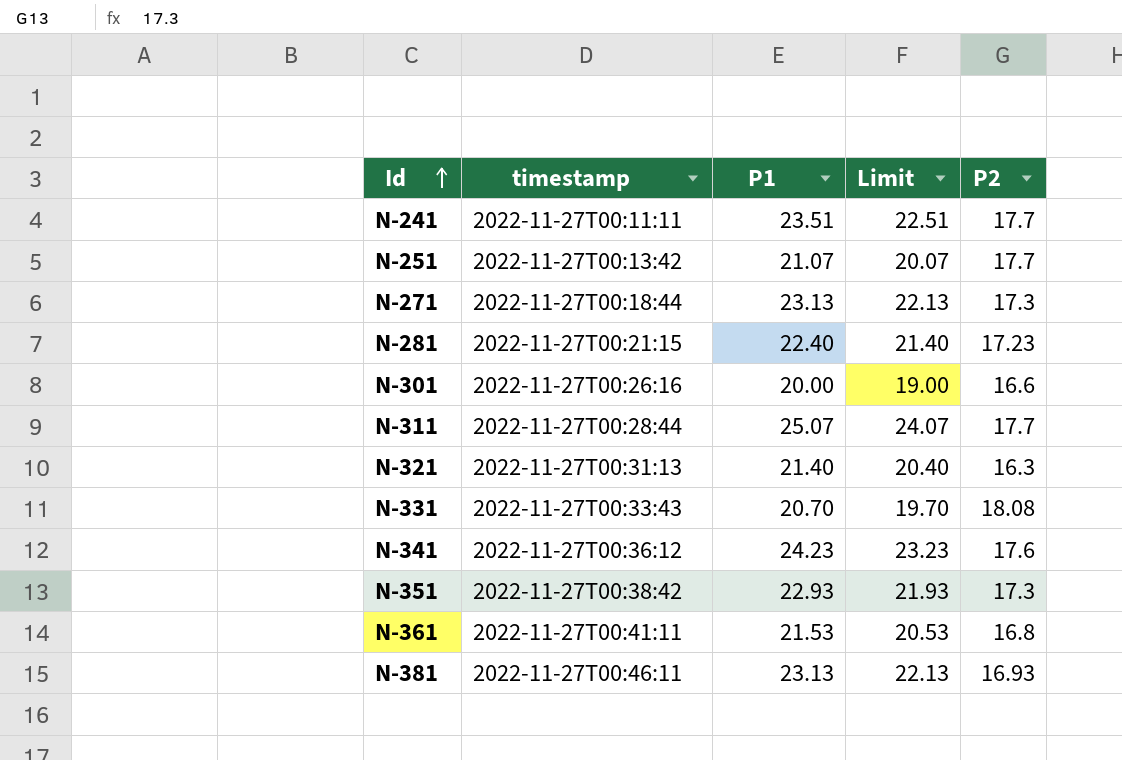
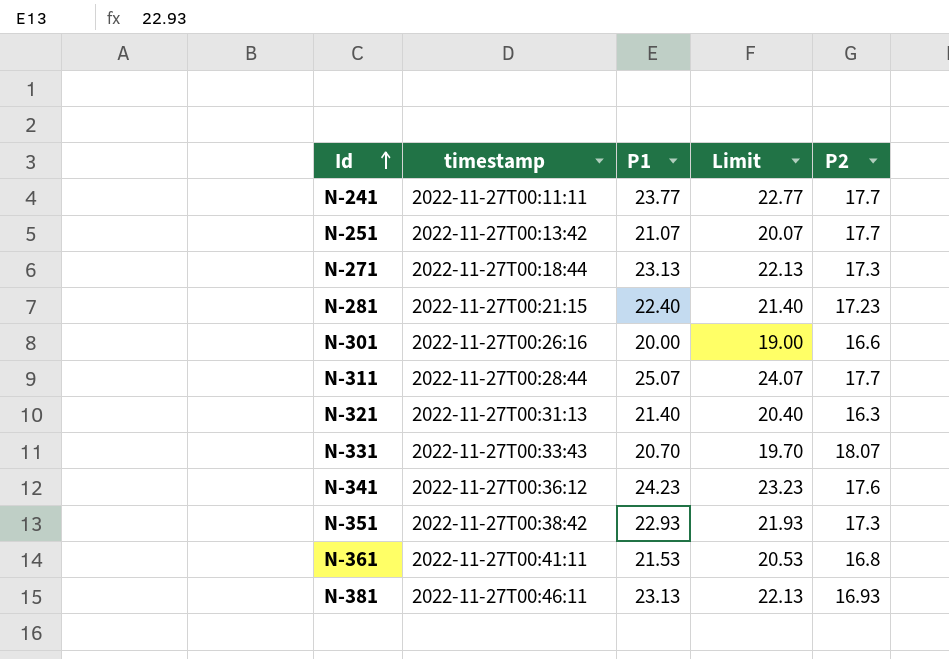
N-241 | P1: 23.51 -> 23.77
N-241 | Limit: 22.51 -> 22.77
N-331 | P2: 18.08 -> 18.07

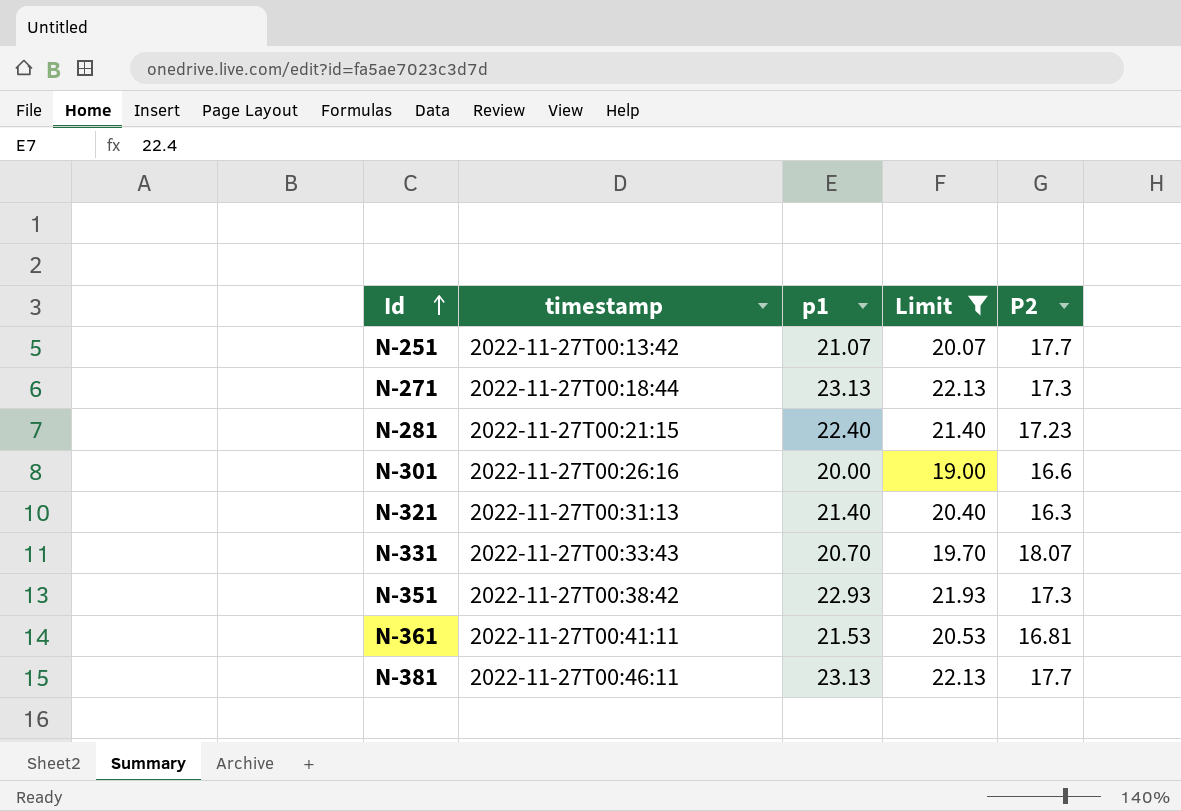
filter: none -> Limit <= 22.13
column name: P1 -> p1
N-361 | P2: 16.8 -> 16.81
N-381 | P2: 16.93 -> 17.7

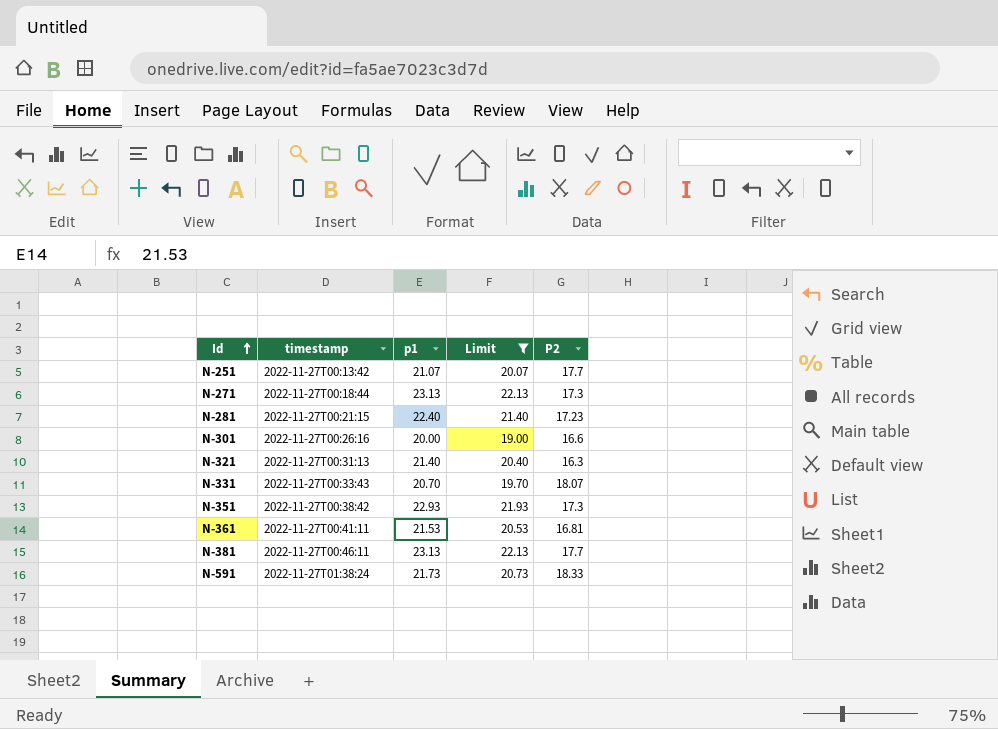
row N-591: none -> 2022-11-27T01:38:24 | 21.73 | 20.73 | 18.33

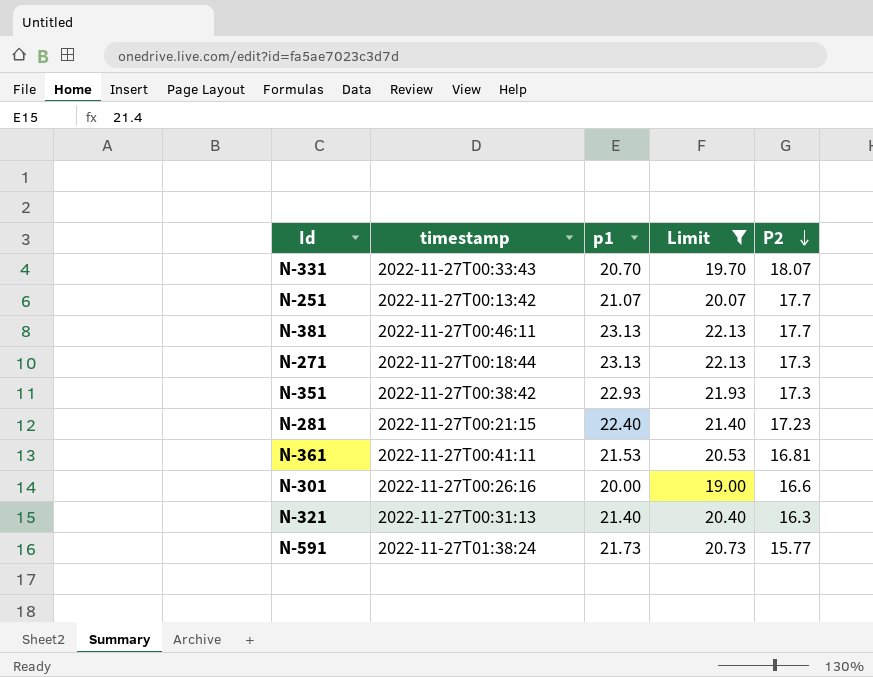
row order: Id ascending -> P2 descending
N-591 | P2: 18.33 -> 15.77

